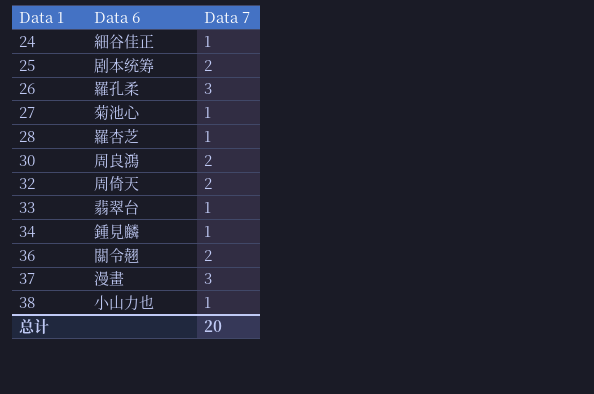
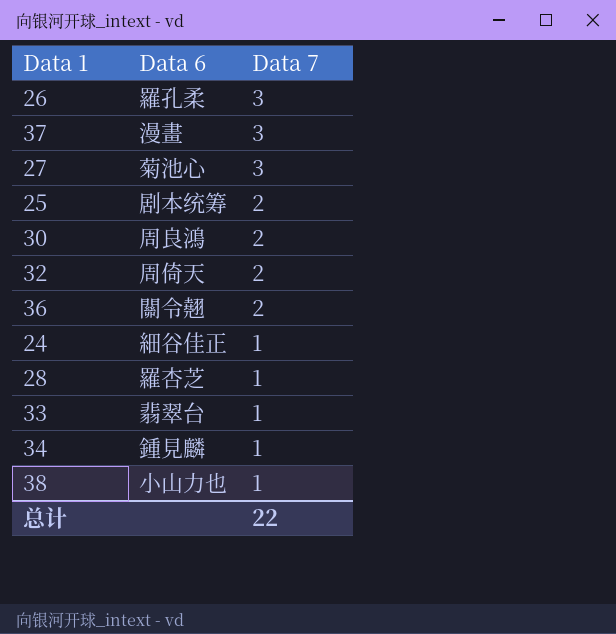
row order: Data 1 ascending -> Data 7 descending
27 | Data 7: 1 -> 3
总计 | Data 7: 20 -> 22

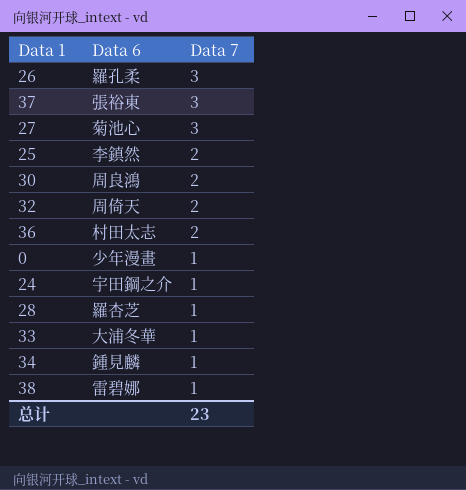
37 | Data 6: 漫畫 -> 張裕東
25 | Data 6: 剧本统筹 -> 李鎮然
36 | Data 6: 關令翹 -> 村田太志
row 0: none -> 少年漫畫 | 1
24 | Data 6: 細谷佳正 -> 宇田鋼之介
33 | Data 6: 翡翠台 -> 大浦冬華
38 | Data 6: 小山力也 -> 雷碧娜
总计 | Data 7: 22 -> 23

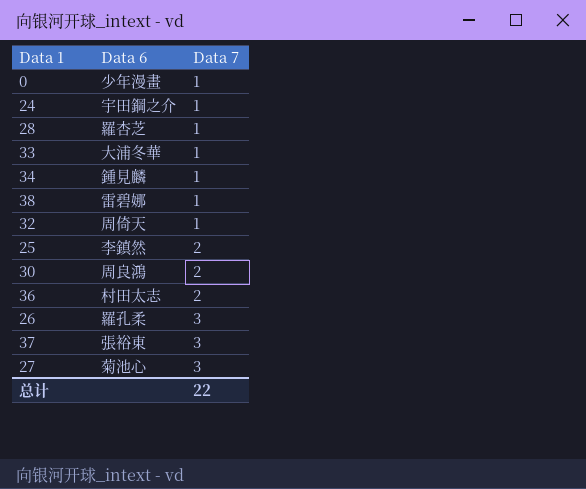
row order: Data 7 descending -> Data 7 ascending
32 | Data 7: 2 -> 1
总计 | Data 7: 23 -> 22

